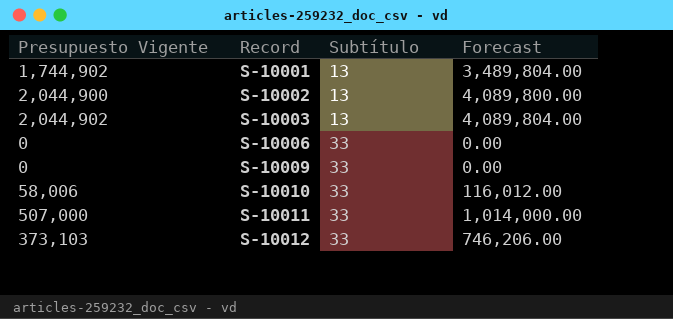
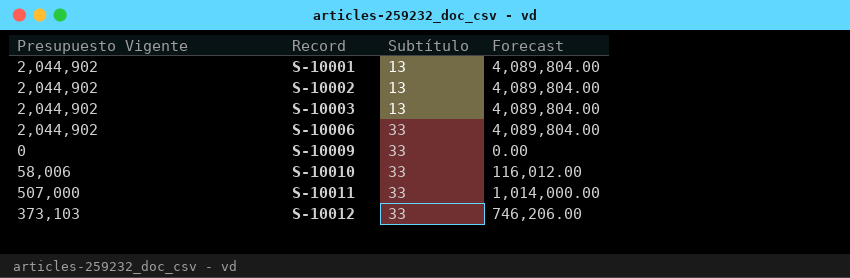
S-10001 | Presupuesto Vigente: 1,744,902 -> 2,044,902
S-10001 | Forecast: 3,489,804.00 -> 4,089,804.00
S-10002 | Presupuesto Vigente: 2,044,900 -> 2,044,902
S-10002 | Forecast: 4,089,800.00 -> 4,089,804.00
S-10006 | Presupuesto Vigente: 0 -> 2,044,902
S-10006 | Forecast: 0.00 -> 4,089,804.00

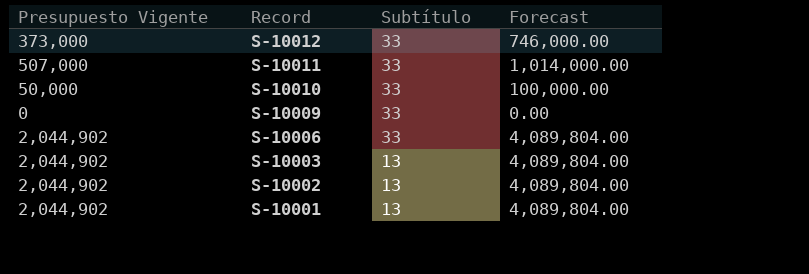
row order: Record ascending -> Record descending
S-10012 | Presupuesto Vigente: 373,103 -> 373,000
S-10012 | Forecast: 746,206.00 -> 746,000.00
S-10010 | Presupuesto Vigente: 58,006 -> 50,000
S-10010 | Forecast: 116,012.00 -> 100,000.00

